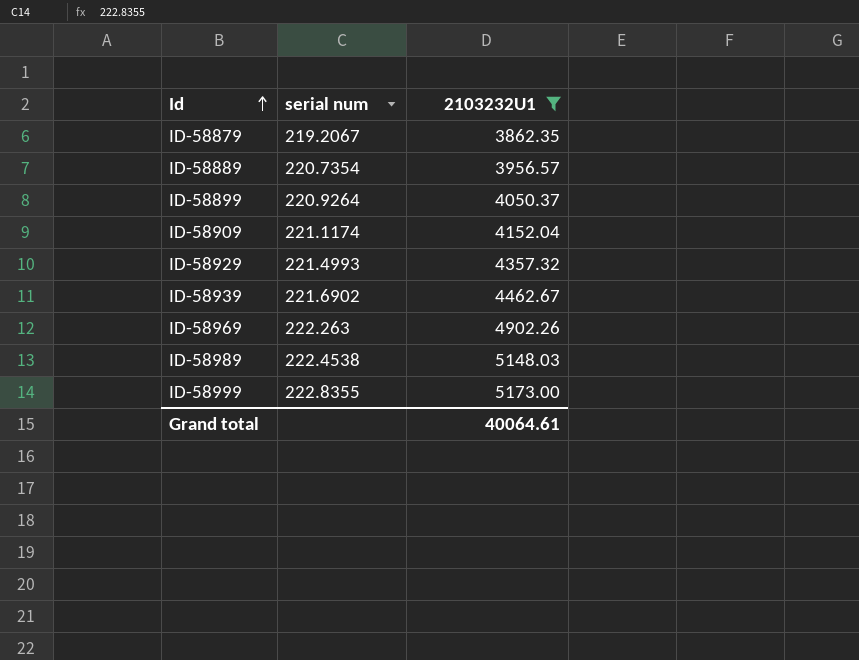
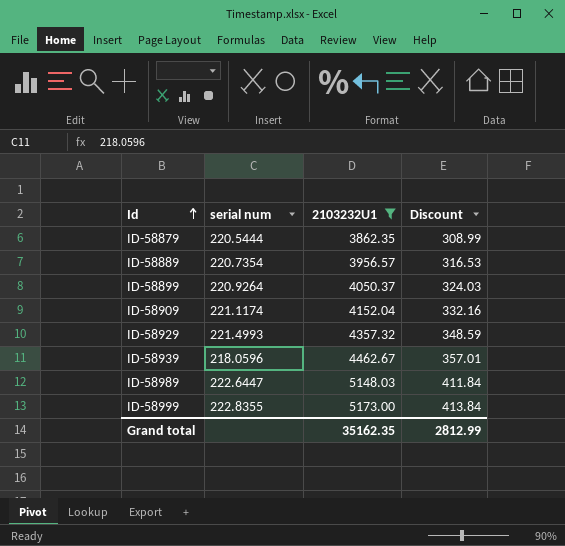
column Discount | formula: none -> [2103232U1] * 0.08
row ID-58969: 222.263 | 4902.26 -> none
ID-58879 | serial num: 219.2067 -> 220.5444
ID-58939 | serial num: 221.6902 -> 218.0596
ID-58989 | serial num: 222.4538 -> 222.6447
Grand total | 2103232U1: 40064.61 -> 35162.35

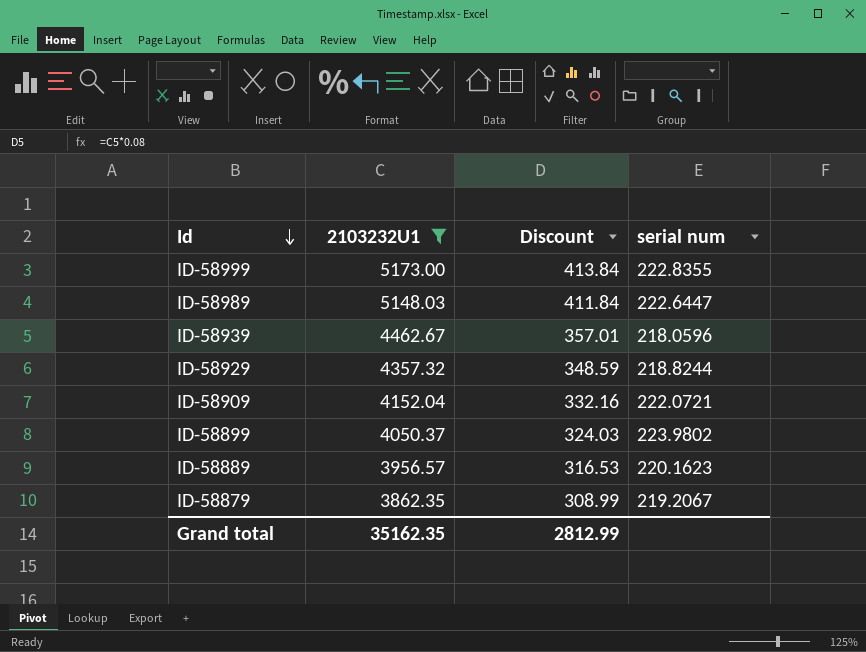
row order: Id ascending -> Id descending
column serial num | position: 2 -> 4
ID-58929 | serial num: 221.4993 -> 218.8244
ID-58909 | serial num: 221.1174 -> 222.0721
ID-58899 | serial num: 220.9264 -> 223.9802
ID-58889 | serial num: 220.7354 -> 220.1623
ID-58879 | serial num: 220.5444 -> 219.2067

